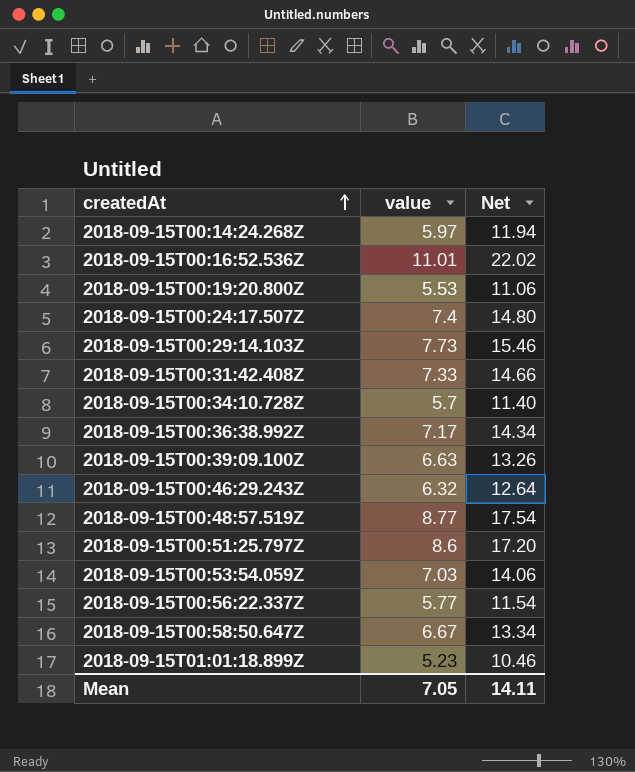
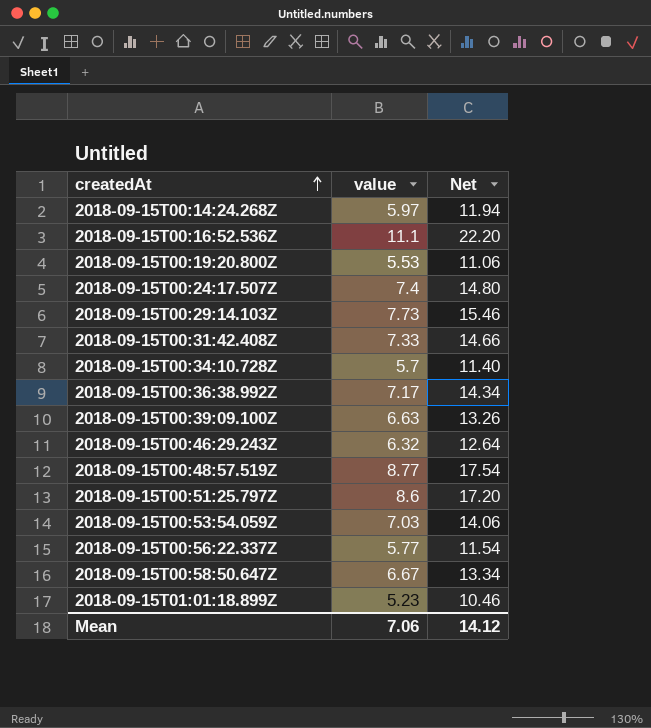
2018-09-15T00:16:52.536Z | value: 11.01 -> 11.1
2018-09-15T00:16:52.536Z | Net: 22.02 -> 22.20
Mean | value: 7.05 -> 7.06
Mean | Net: 14.11 -> 14.12

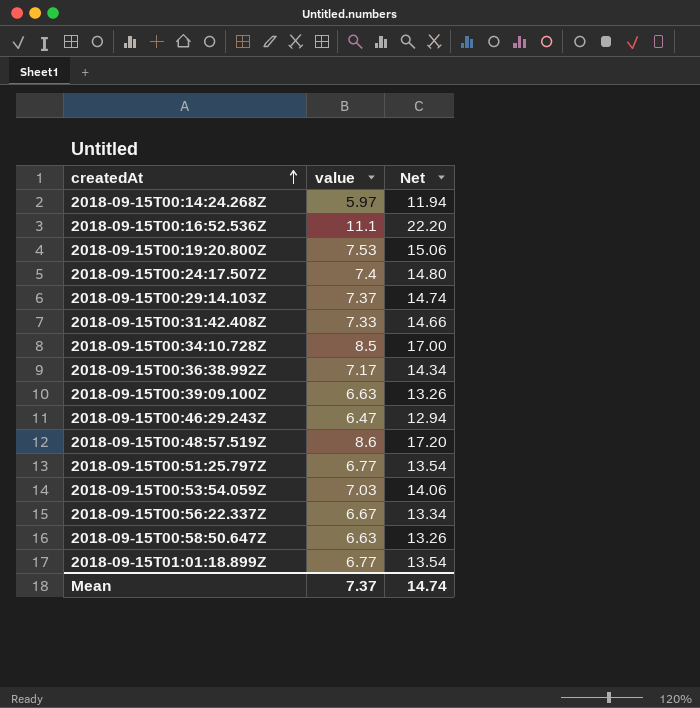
2018-09-15T00:19:20.800Z | value: 5.53 -> 7.53
2018-09-15T00:19:20.800Z | Net: 11.06 -> 15.06
2018-09-15T00:29:14.103Z | value: 7.73 -> 7.37
2018-09-15T00:29:14.103Z | Net: 15.46 -> 14.74
2018-09-15T00:34:10.728Z | value: 5.7 -> 8.5
2018-09-15T00:34:10.728Z | Net: 11.40 -> 17.00
2018-09-15T00:46:29.243Z | value: 6.32 -> 6.47
2018-09-15T00:46:29.243Z | Net: 12.64 -> 12.94
2018-09-15T00:48:57.519Z | value: 8.77 -> 8.6
2018-09-15T00:48:57.519Z | Net: 17.54 -> 17.20
2018-09-15T00:51:25.797Z | value: 8.6 -> 6.77
2018-09-15T00:51:25.797Z | Net: 17.20 -> 13.54
2018-09-15T00:56:22.337Z | value: 5.77 -> 6.67
2018-09-15T00:56:22.337Z | Net: 11.54 -> 13.34
2018-09-15T00:58:50.647Z | value: 6.67 -> 6.63
2018-09-15T00:58:50.647Z | Net: 13.34 -> 13.26
2018-09-15T01:01:18.899Z | value: 5.23 -> 6.77
2018-09-15T01:01:18.899Z | Net: 10.46 -> 13.54
Mean | value: 7.06 -> 7.37
Mean | Net: 14.12 -> 14.74

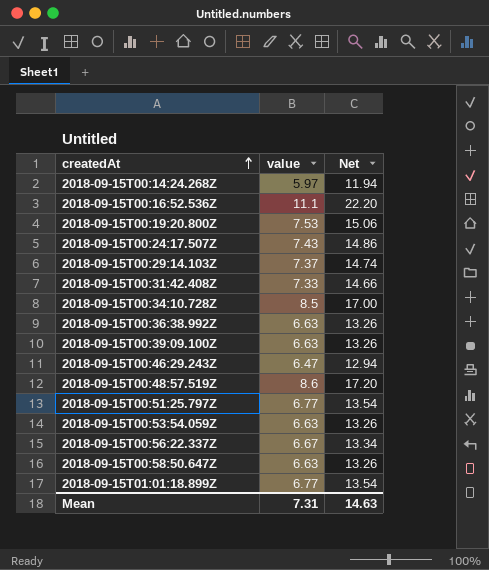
2018-09-15T00:24:17.507Z | value: 7.4 -> 7.43
2018-09-15T00:24:17.507Z | Net: 14.80 -> 14.86
2018-09-15T00:36:38.992Z | value: 7.17 -> 6.63
2018-09-15T00:36:38.992Z | Net: 14.34 -> 13.26
2018-09-15T00:53:54.059Z | value: 7.03 -> 6.63
2018-09-15T00:53:54.059Z | Net: 14.06 -> 13.26
Mean | value: 7.37 -> 7.31
Mean | Net: 14.74 -> 14.63

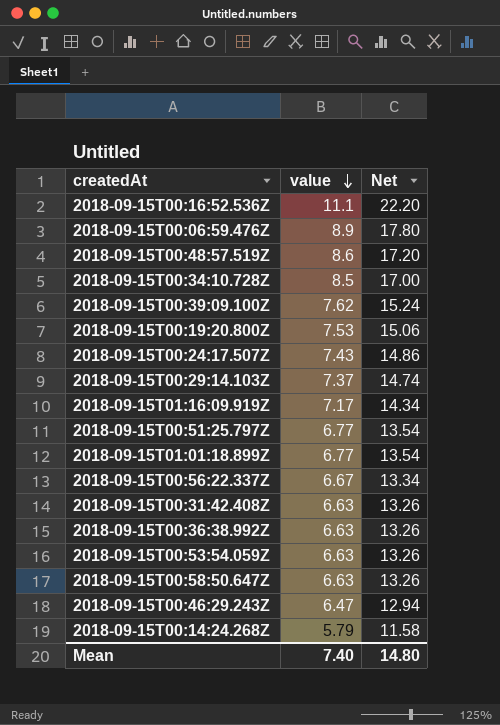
row order: createdAt ascending -> value descending
row 2018-09-15T00:06:59.476Z: none -> 8.9 | 17.80
2018-09-15T00:39:09.100Z | value: 6.63 -> 7.62
2018-09-15T00:39:09.100Z | Net: 13.26 -> 15.24
row 2018-09-15T01:16:09.919Z: none -> 7.17 | 14.34
2018-09-15T00:31:42.408Z | value: 7.33 -> 6.63
2018-09-15T00:31:42.408Z | Net: 14.66 -> 13.26
2018-09-15T00:14:24.268Z | value: 5.97 -> 5.79
2018-09-15T00:14:24.268Z | Net: 11.94 -> 11.58
Mean | value: 7.31 -> 7.40
Mean | Net: 14.63 -> 14.80

